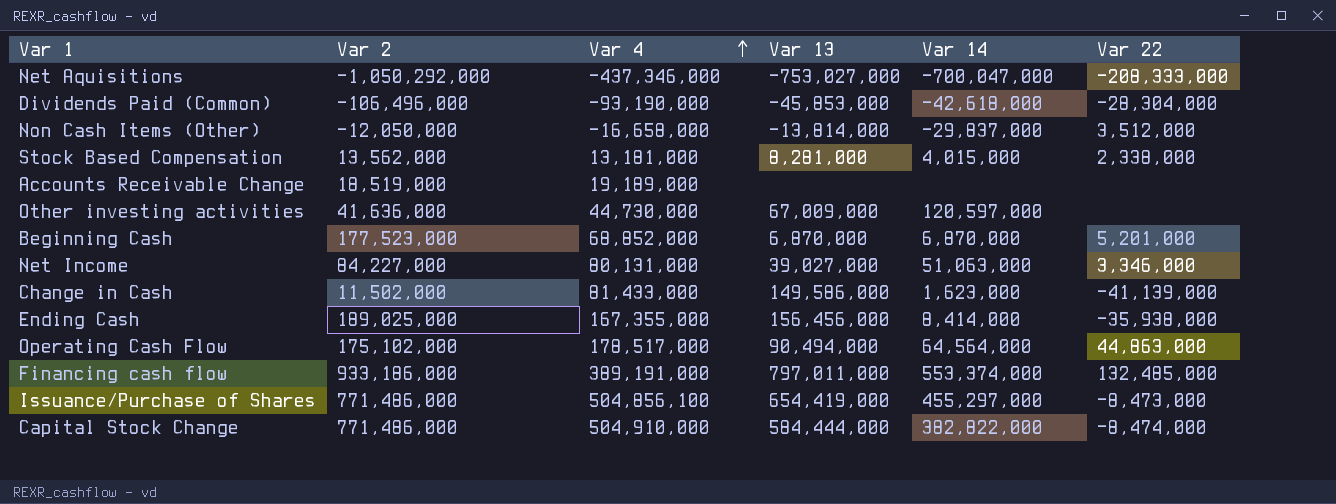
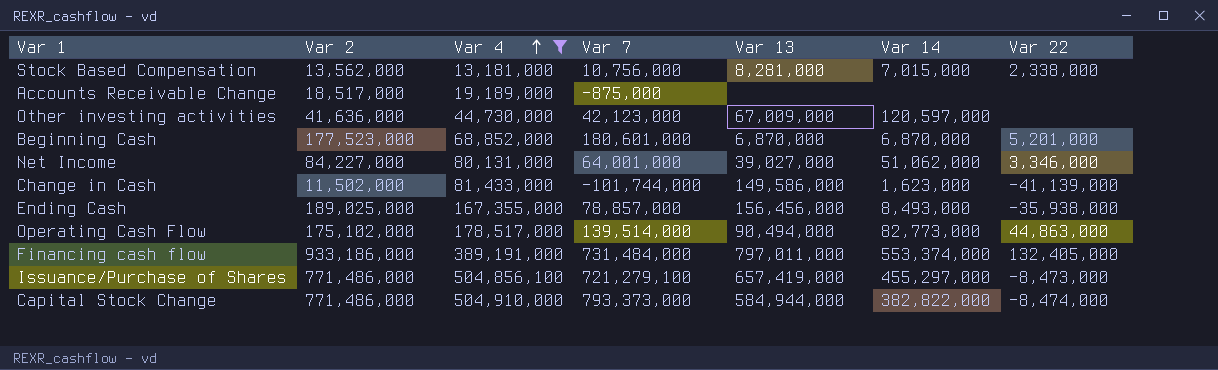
filter: none -> Var 4 >= 13,181,000
column Var 7 | position: none -> 4
Stock Based Compensation | Var 14: 4,015,000 -> 7,015,000
Accounts Receivable Change | Var 2: 18,519,000 -> 18,517,000
Net Income | Var 14: 51,063,000 -> 51,062,000
Ending Cash | Var 14: 8,414,000 -> 8,493,000
Operating Cash Flow | Var 14: 64,564,000 -> 82,773,000
Financing cash flow | Var 22: 132,485,000 -> 132,405,000
Issuance/Purchase of Shares | Var 13: 654,419,000 -> 657,419,000
Capital Stock Change | Var 13: 584,444,000 -> 584,944,000

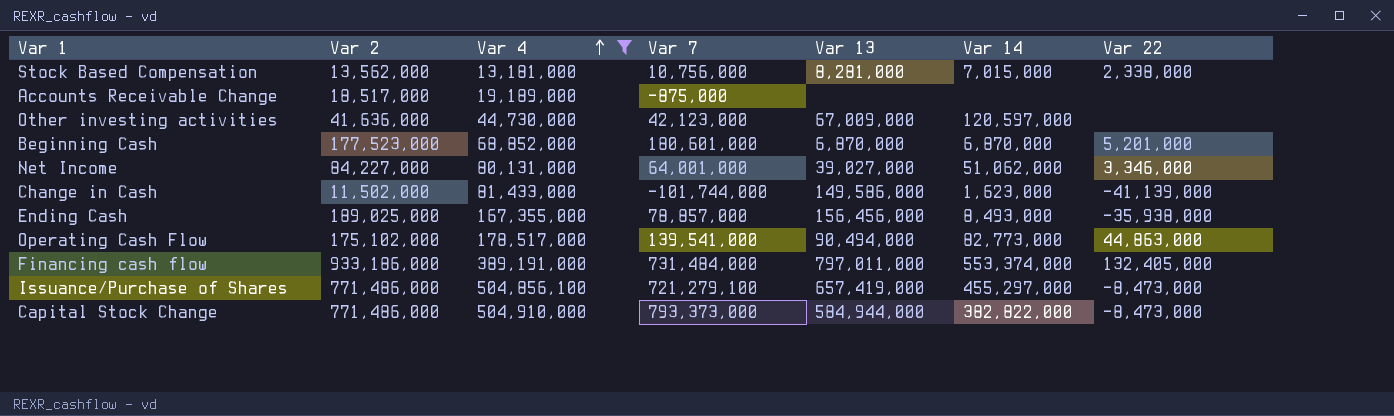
Operating Cash Flow | Var 7: 139,514,000 -> 139,541,000
Capital Stock Change | Var 22: -8,474,000 -> -8,473,000

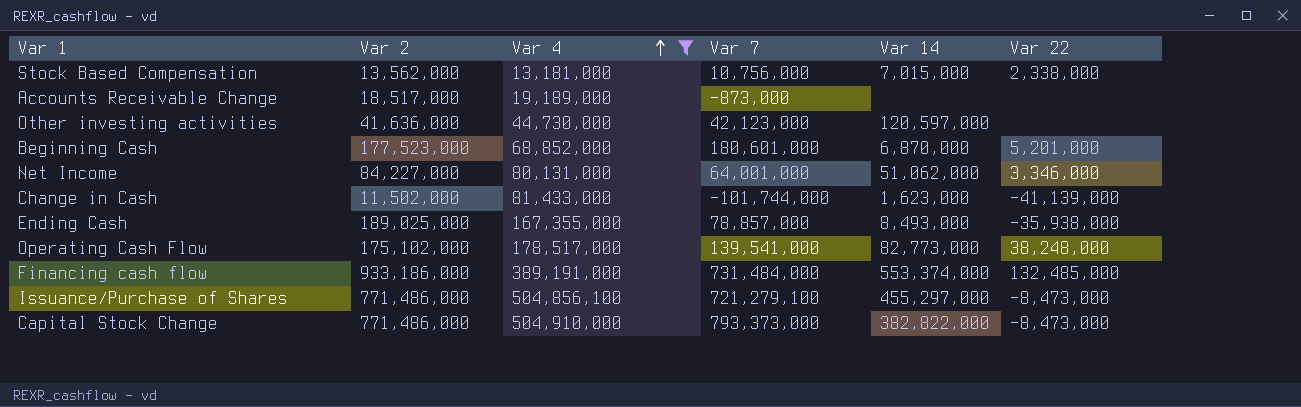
column Var 13 | position: 5 -> none
Accounts Receivable Change | Var 7: -875,000 -> -873,000
Operating Cash Flow | Var 22: 44,863,000 -> 38,248,000
Financing cash flow | Var 22: 132,405,000 -> 132,485,000

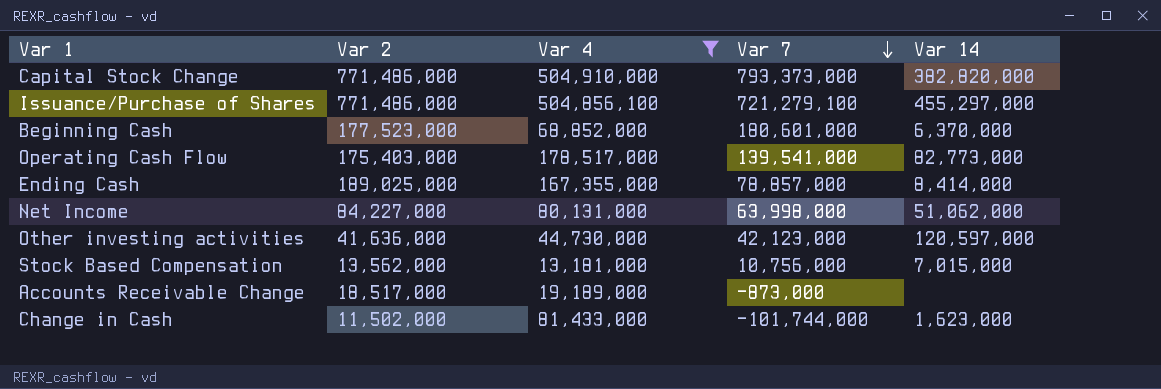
row order: Var 4 ascending -> Var 7 descending
column Var 22 | position: 6 -> none
row Financing cash flow: 933,186,000 | 389,191,000 | 731,484,000 | 553,374,000 | 132,485,000 -> none
Capital Stock Change | Var 14: 382,822,000 -> 382,820,000
Beginning Cash | Var 14: 6,870,000 -> 6,370,000
Operating Cash Flow | Var 2: 175,102,000 -> 175,403,000
Ending Cash | Var 14: 8,493,000 -> 8,414,000
Net Income | Var 7: 64,001,000 -> 63,998,000

